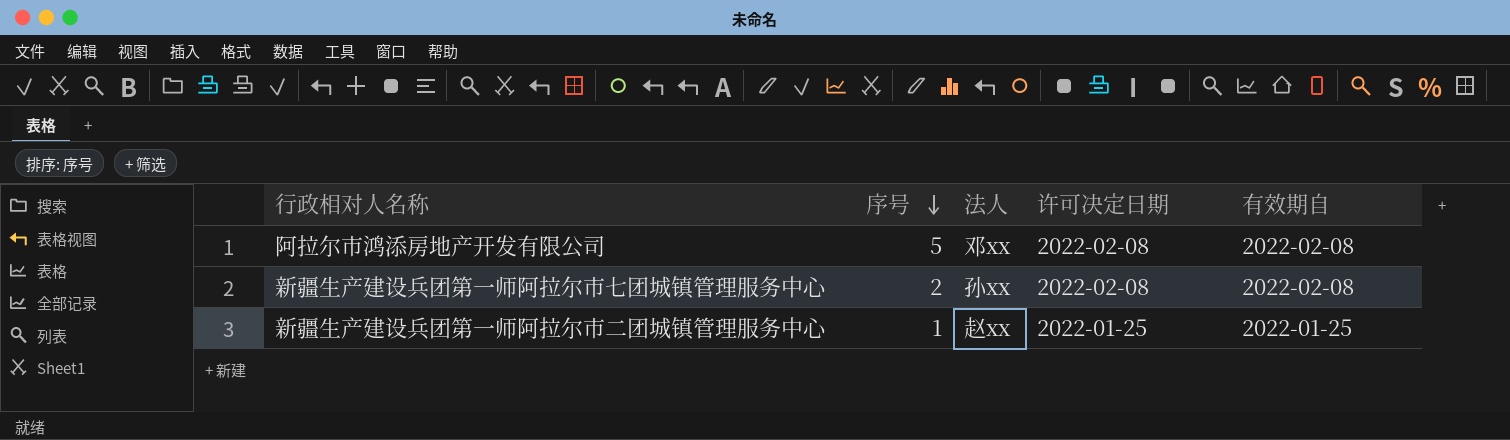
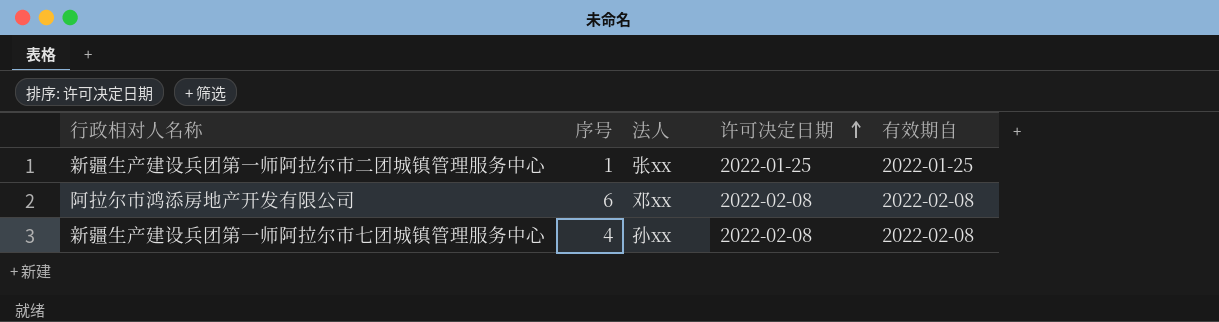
row order: 序号 descending -> 许可决定日期 ascending
新疆生产建设兵团第一师阿拉尔市二团城镇管理服务中心 | 法人: 赵xx -> 张xx
阿拉尔市鸿添房地产开发有限公司 | 序号: 5 -> 6
新疆生产建设兵团第一师阿拉尔市七团城镇管理服务中心 | 序号: 2 -> 4

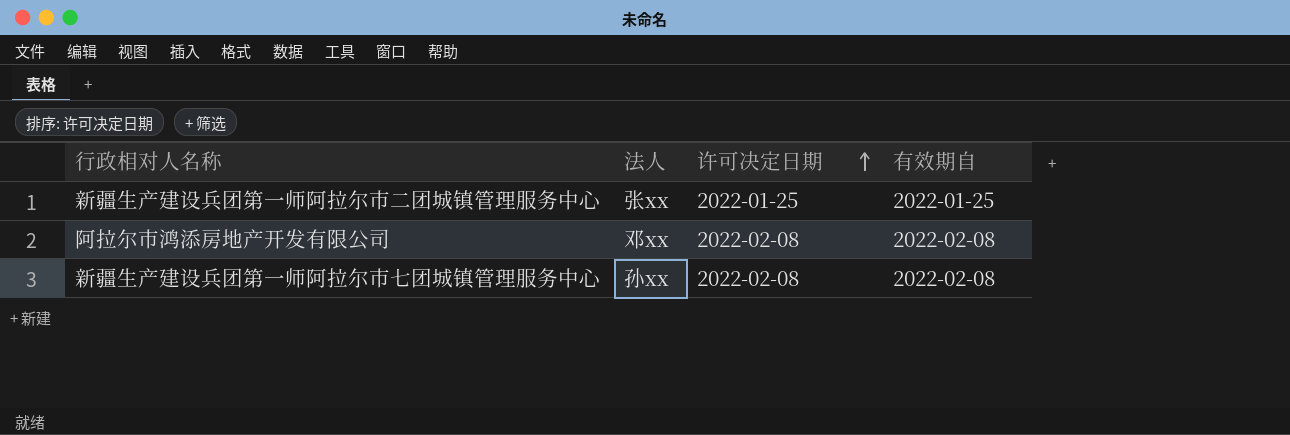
column 序号 | position: 2 -> none

